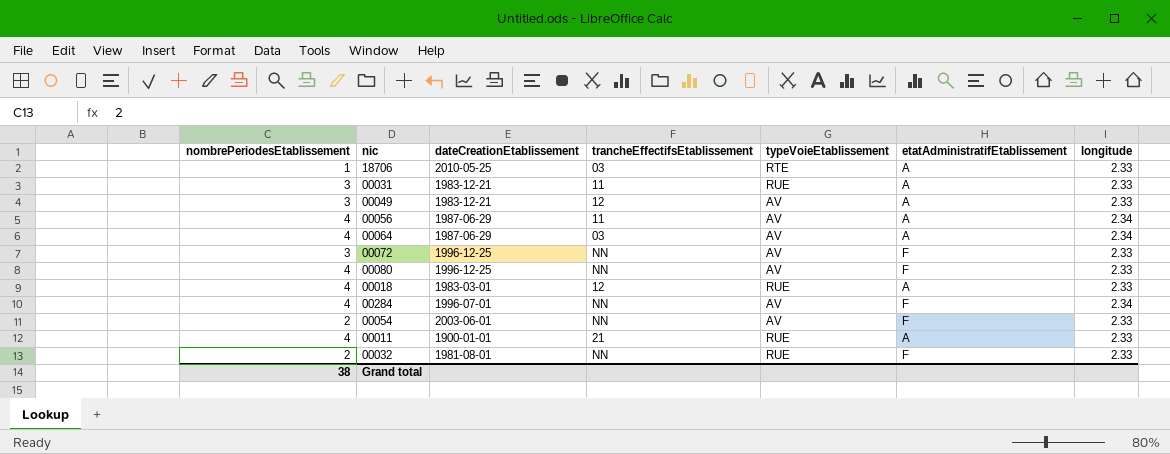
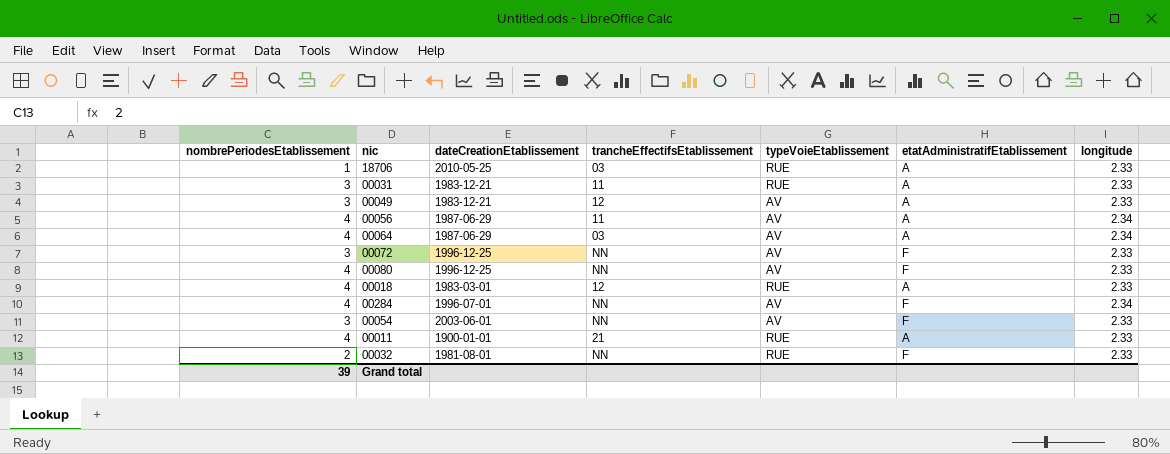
18706 | typeVoieEtablissement: RTE -> RUE
00054 | nombrePeriodesEtablissement: 2 -> 3
Grand total | nombrePeriodesEtablissement: 38 -> 39

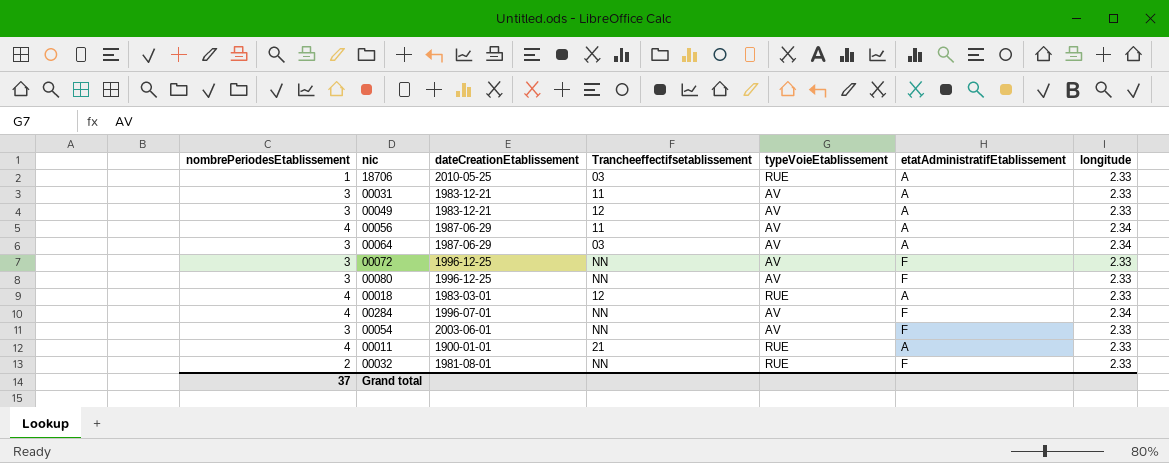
column name: trancheEffectifsEtablissement -> Trancheeffectifsetablissement
00031 | typeVoieEtablissement: RUE -> AV
00064 | nombrePeriodesEtablissement: 4 -> 3
00080 | nombrePeriodesEtablissement: 4 -> 3
Grand total | nombrePeriodesEtablissement: 39 -> 37

